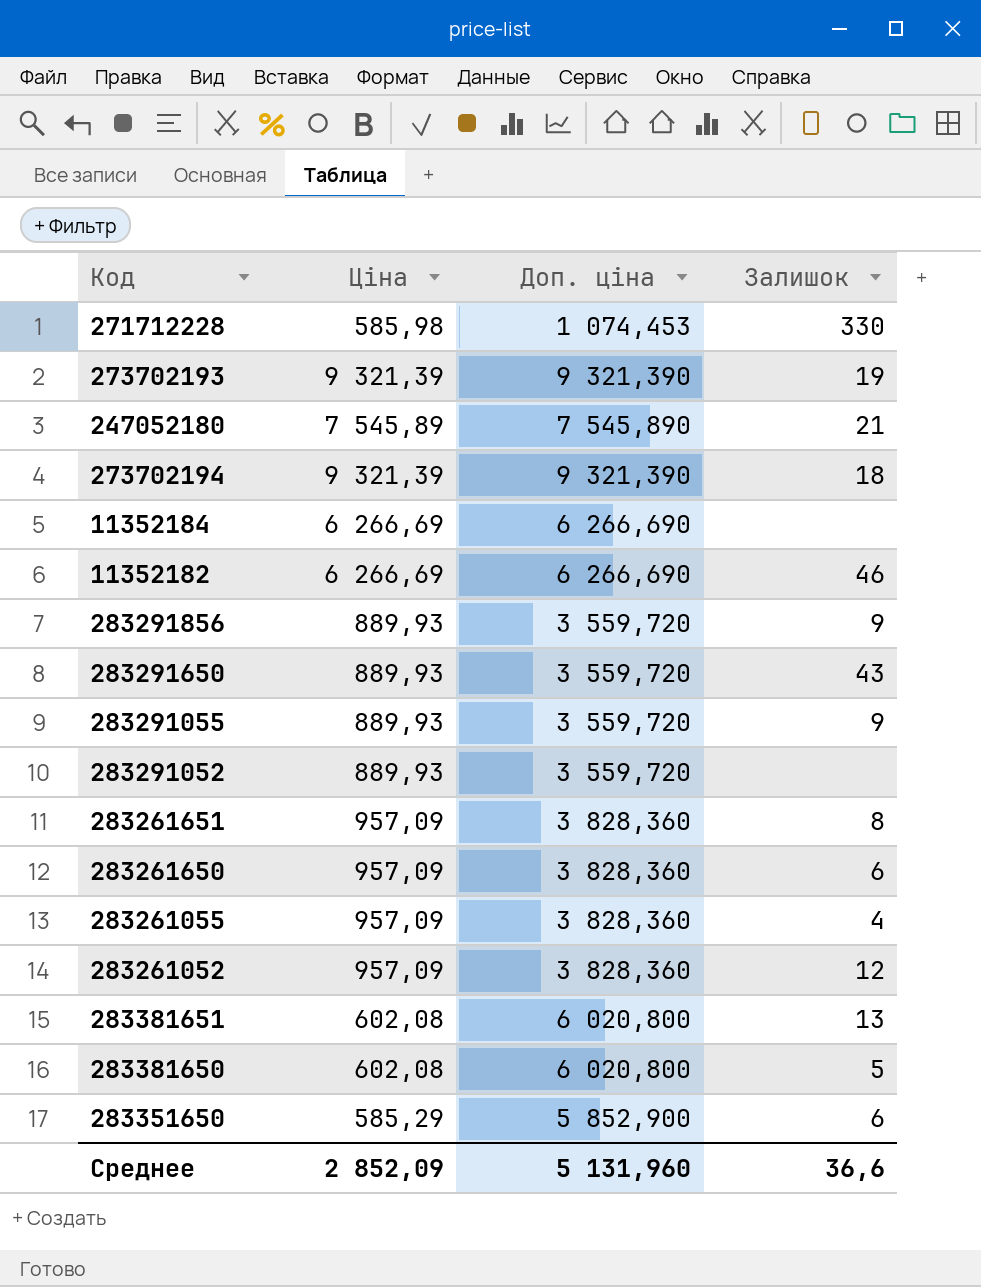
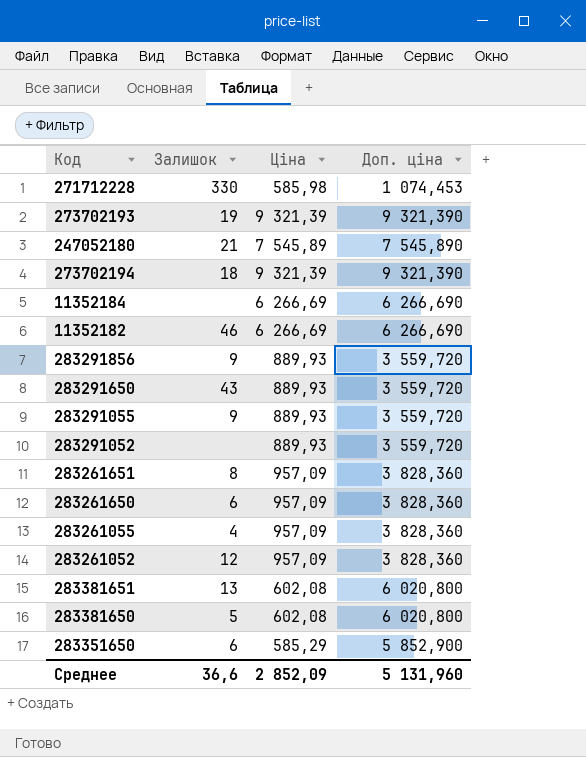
column Залишок | position: 4 -> 2

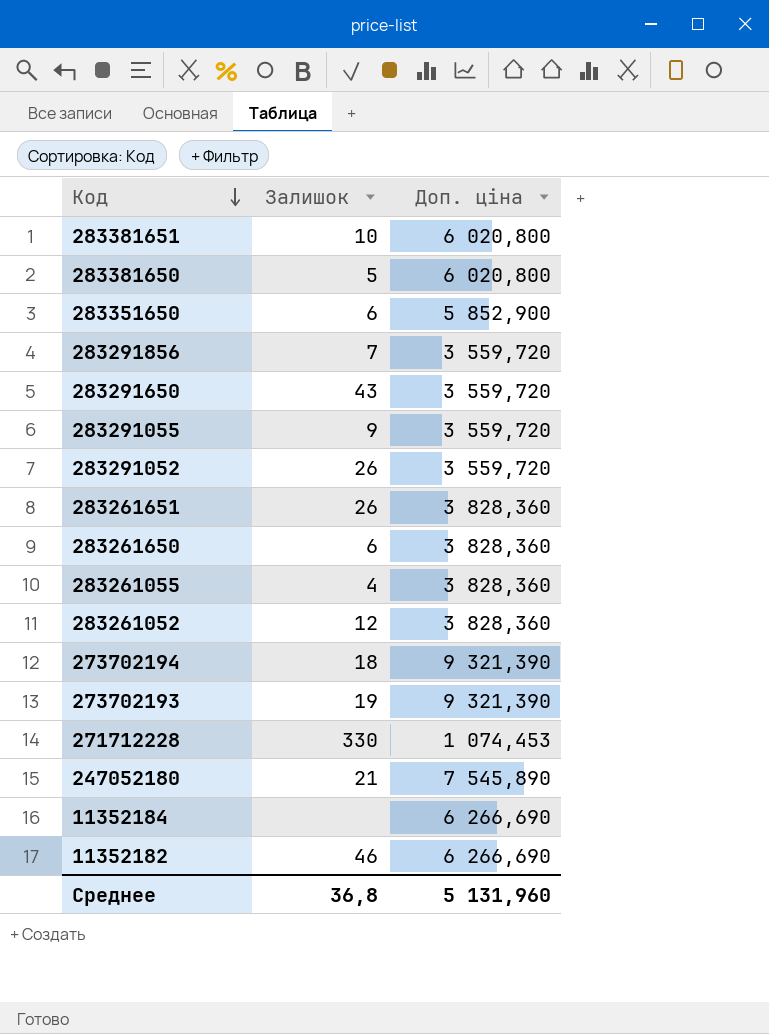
row order: none -> Код descending
column Ціна | position: 3 -> none
283381651 | Залишок: 13 -> 10
283291856 | Залишок: 9 -> 7
283291052 | Залишок: none -> 26
283261651 | Залишок: 8 -> 26
Среднее | Залишок: 36,6 -> 36,8

